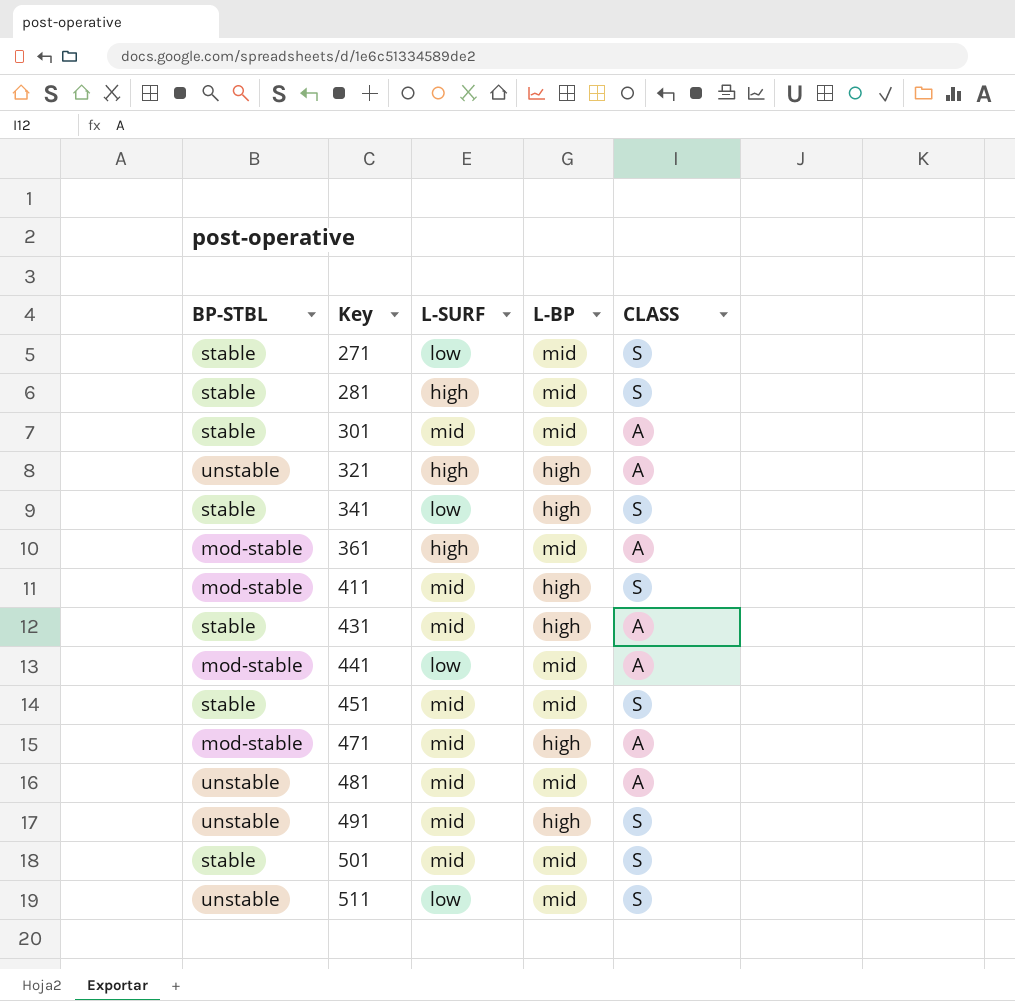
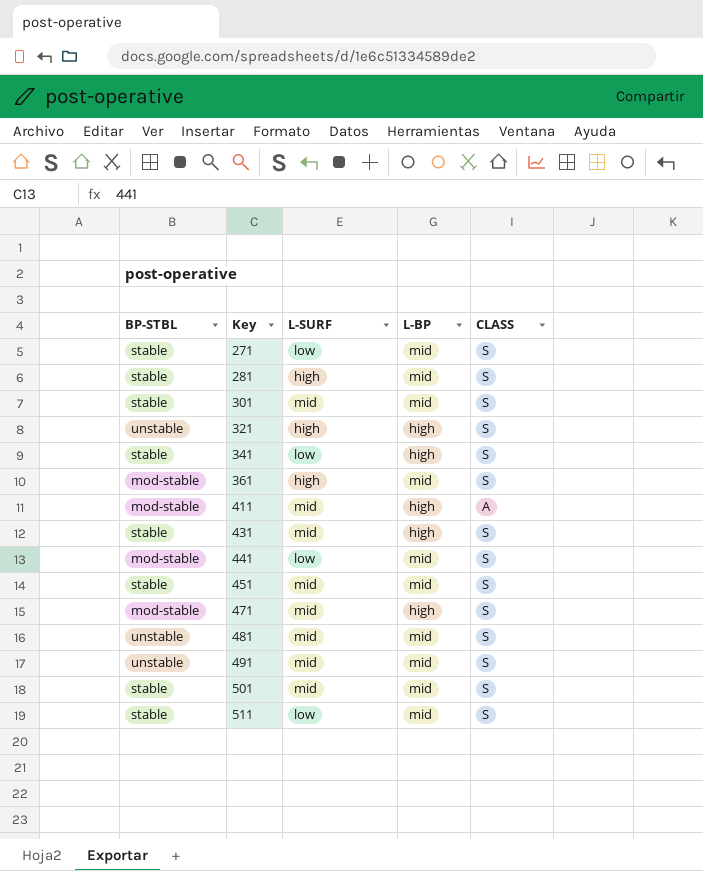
301 | CLASS: A -> S
321 | CLASS: A -> S
361 | CLASS: A -> S
411 | CLASS: S -> A
431 | CLASS: A -> S
441 | CLASS: A -> S
471 | CLASS: A -> S
481 | CLASS: A -> S
491 | L-BP: high -> mid
511 | BP-STBL: unstable -> stable

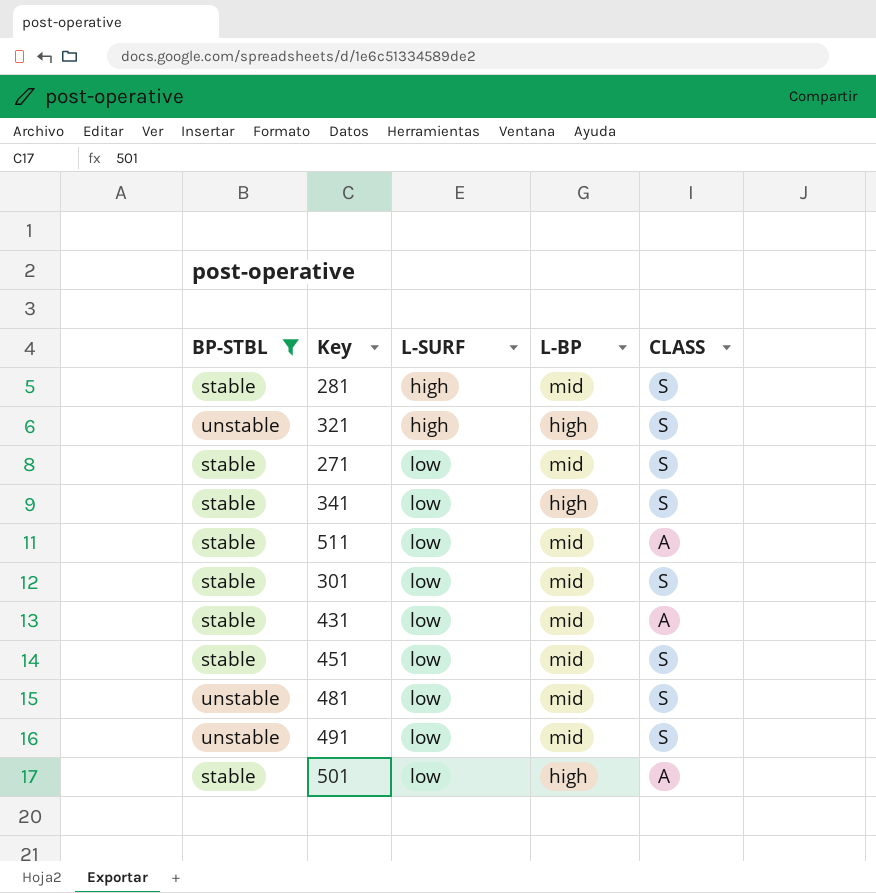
filter: none -> BP-STBL != mod-stable
row order: Key ascending -> L-SURF ascending
511 | CLASS: S -> A
301 | L-SURF: mid -> low
431 | L-SURF: mid -> low
431 | L-BP: high -> mid
431 | CLASS: S -> A
451 | L-SURF: mid -> low
481 | L-SURF: mid -> low
491 | L-SURF: mid -> low
501 | L-SURF: mid -> low
501 | L-BP: mid -> high
501 | CLASS: S -> A

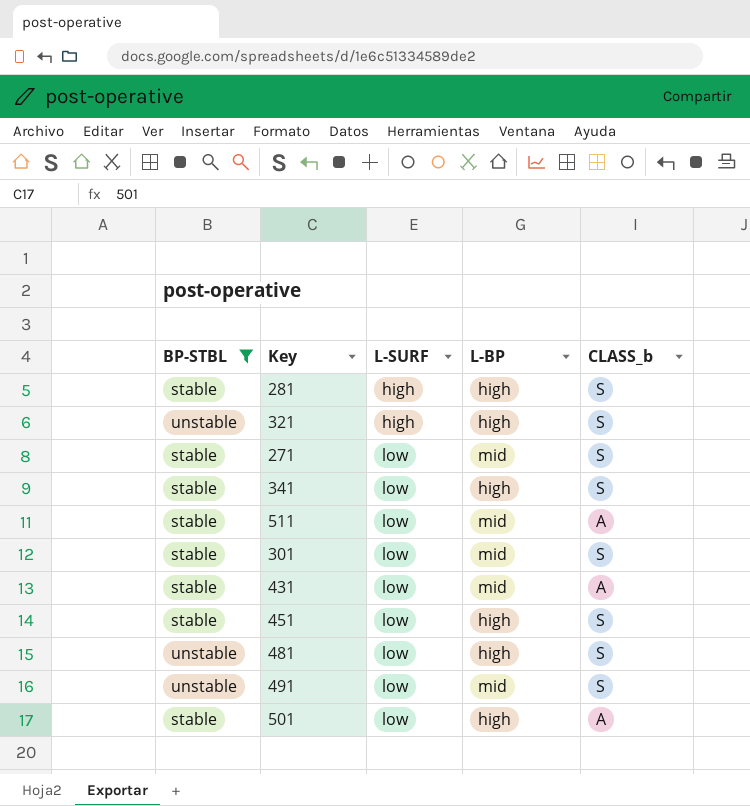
column name: CLASS -> CLASS_b
281 | L-BP: mid -> high
451 | L-BP: mid -> high
481 | L-BP: mid -> high

